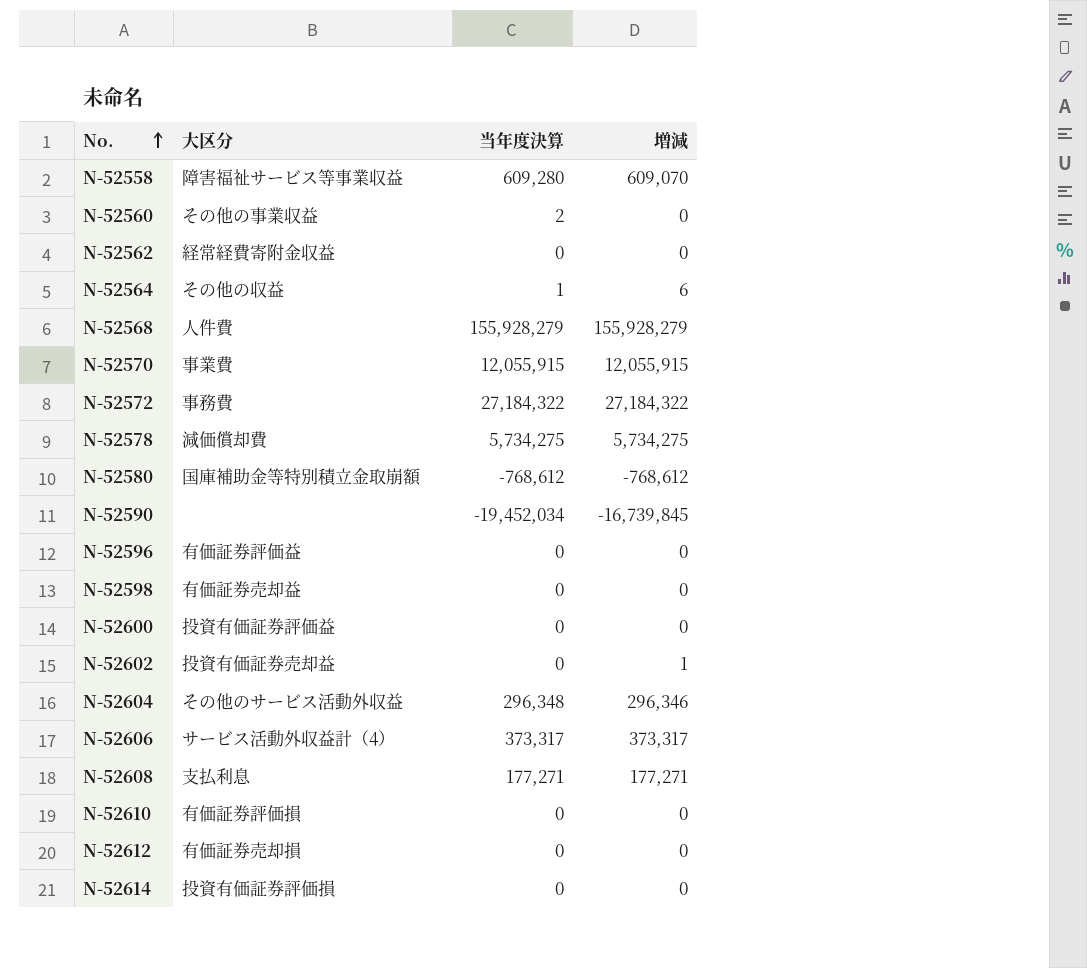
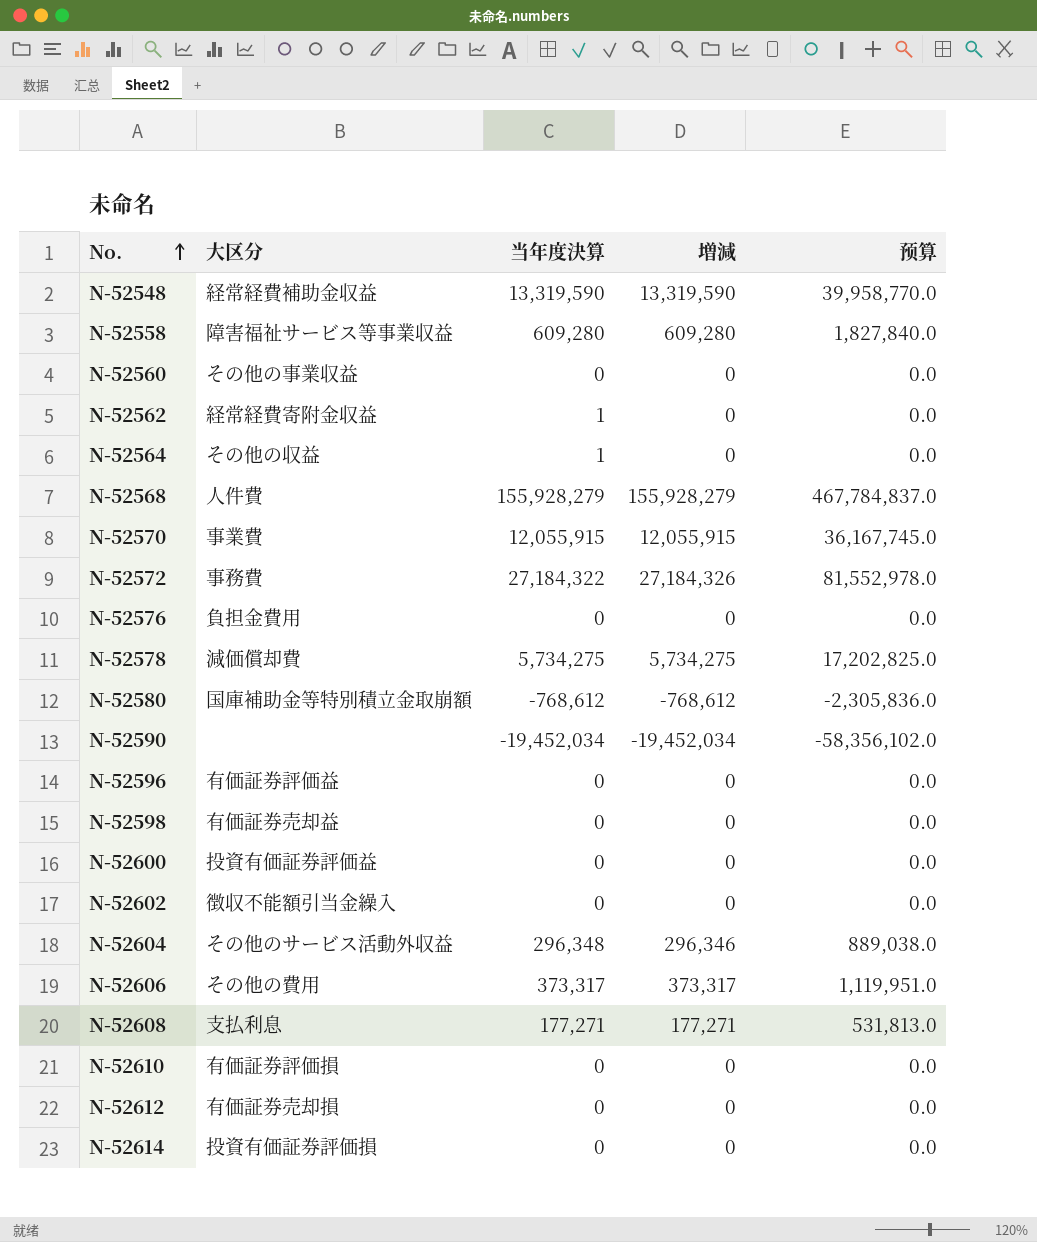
column 预算 | formula: none -> [増減] * 3
row N-52548: none -> 経常経費補助金収益 | 13,319,590 | 13,319,590 | 39,958,770.0
N-52558 | 増減: 609,070 -> 609,280
N-52560 | 当年度決算: 2 -> 0
N-52562 | 当年度決算: 0 -> 1
N-52564 | 増減: 6 -> 0
N-52572 | 増減: 27,184,322 -> 27,184,326
row N-52576: none -> 負担金費用 | 0 | 0 | 0.0
N-52590 | 増減: -16,739,845 -> -19,452,034
N-52602 | 大区分: 投資有価証券売却益 -> 徴収不能額引当金繰入
N-52602 | 増減: 1 -> 0
N-52606 | 大区分: サービス活動外収益計（4） -> その他の費用

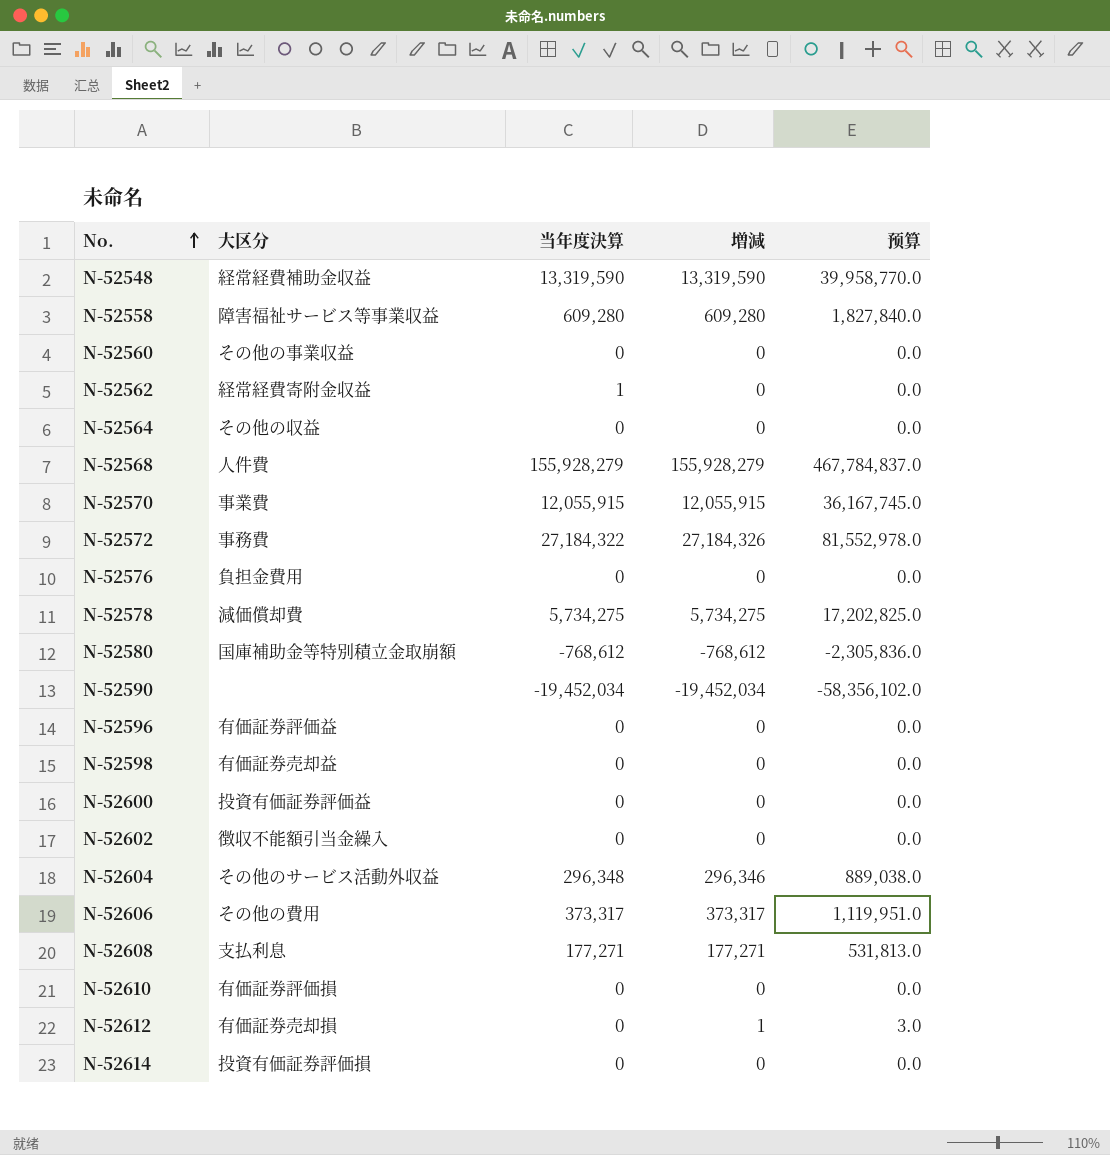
N-52564 | 当年度決算: 1 -> 0
N-52612 | 増減: 0 -> 1
N-52612 | 预算: 0.0 -> 3.0

